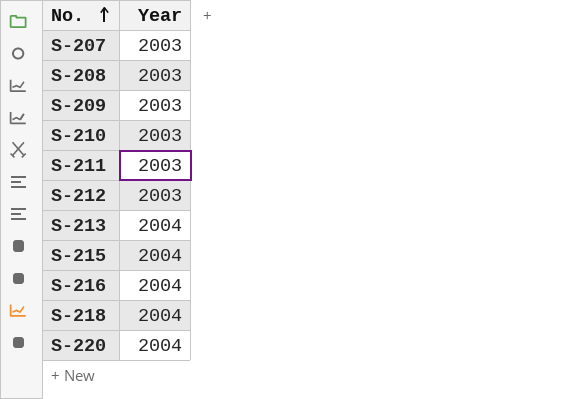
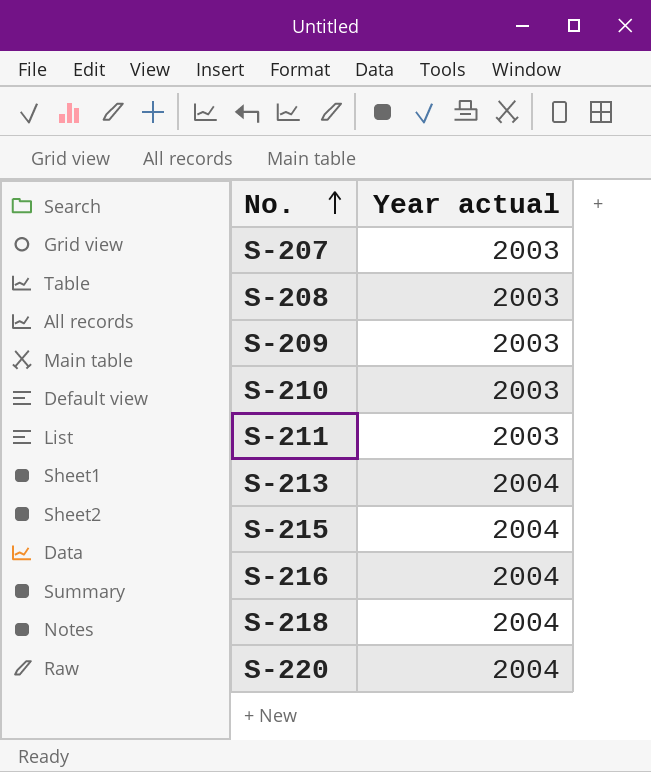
column name: Year -> Year actual
row S-212: 2003 -> none

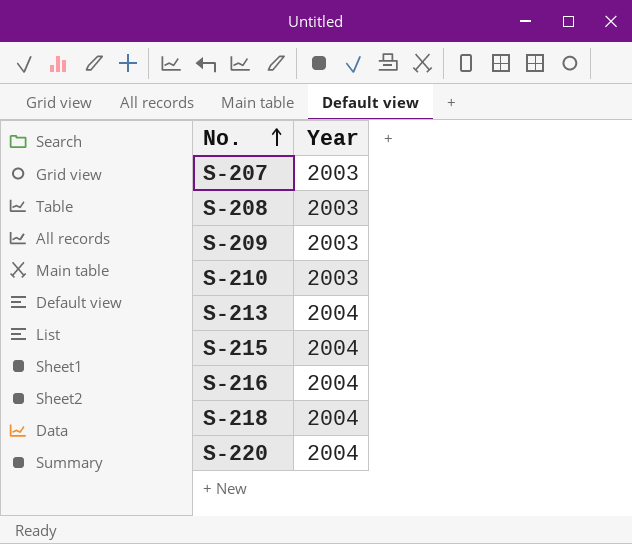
column name: Year actual -> Year
row S-211: 2003 -> none

